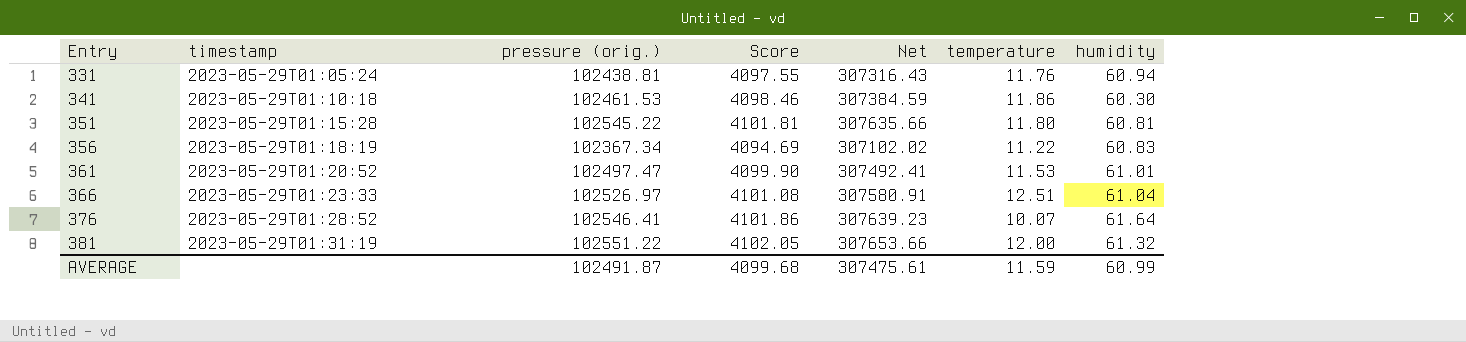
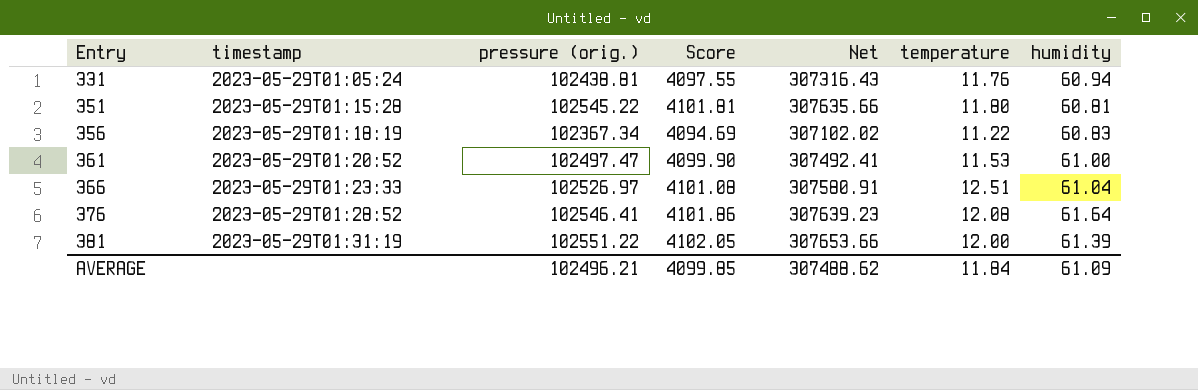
row 341: 2023-05-29T01:10:18 | 102461.53 | 4098.46 | 307384.59 | 11.86 | 60.30 -> none
361 | humidity: 61.01 -> 61.00
376 | temperature: 10.07 -> 12.08
381 | humidity: 61.32 -> 61.39
AVERAGE | pressure (orig.): 102491.87 -> 102496.21
AVERAGE | Score: 4099.68 -> 4099.85
AVERAGE | Net: 307475.61 -> 307488.62
AVERAGE | temperature: 11.59 -> 11.84
AVERAGE | humidity: 60.99 -> 61.09

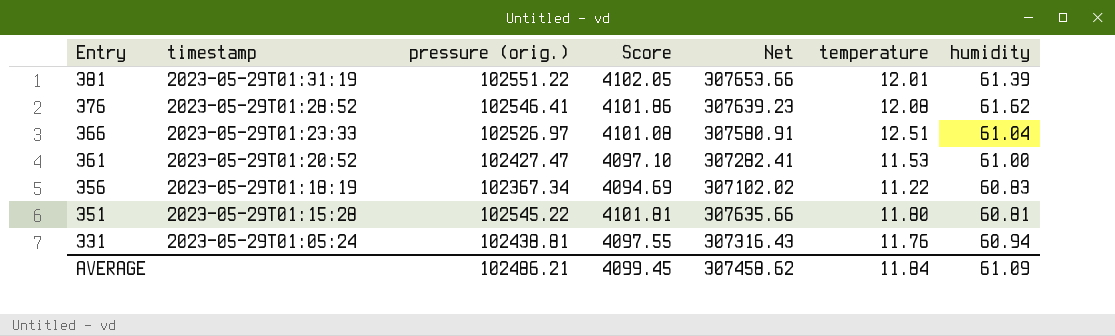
row order: Entry ascending -> Entry descending
381 | temperature: 12.00 -> 12.01
376 | humidity: 61.64 -> 61.62
361 | pressure (orig.): 102497.47 -> 102427.47
361 | Score: 4099.90 -> 4097.10
361 | Net: 307492.41 -> 307282.41
AVERAGE | pressure (orig.): 102496.21 -> 102486.21
AVERAGE | Score: 4099.85 -> 4099.45
AVERAGE | Net: 307488.62 -> 307458.62

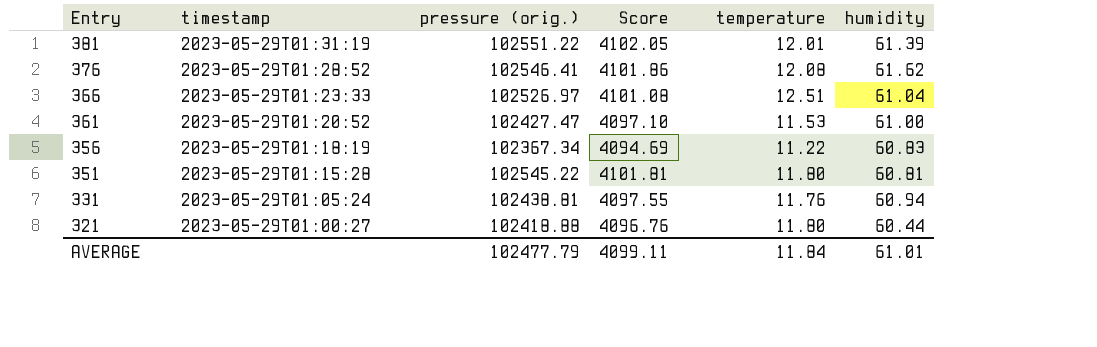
column Net | formula: [pressure (orig.)] * 3 -> none
row 321: none -> 2023-05-29T01:00:27 | 102418.88 | 4096.76 | 11.80 | 60.44
AVERAGE | pressure (orig.): 102486.21 -> 102477.79
AVERAGE | Score: 4099.45 -> 4099.11
AVERAGE | humidity: 61.09 -> 61.01

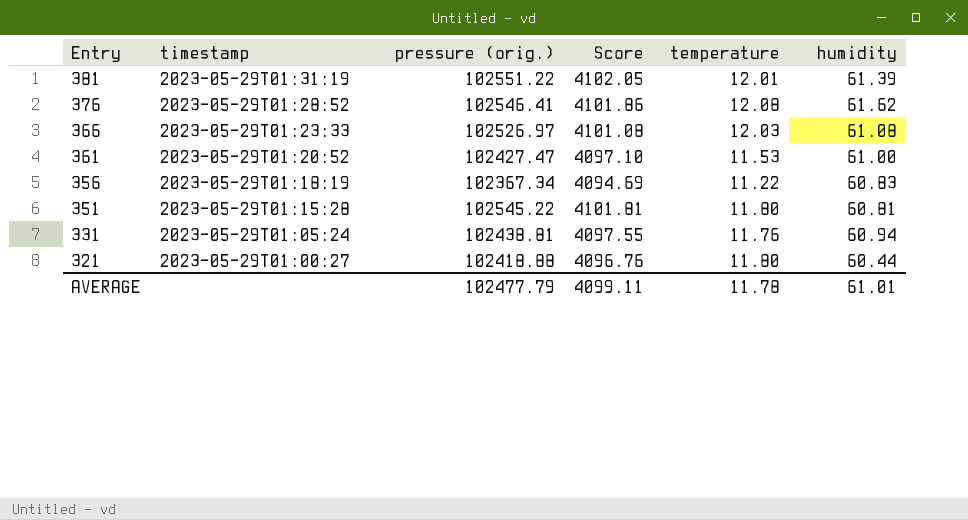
366 | temperature: 12.51 -> 12.03
366 | humidity: 61.04 -> 61.08
AVERAGE | temperature: 11.84 -> 11.78

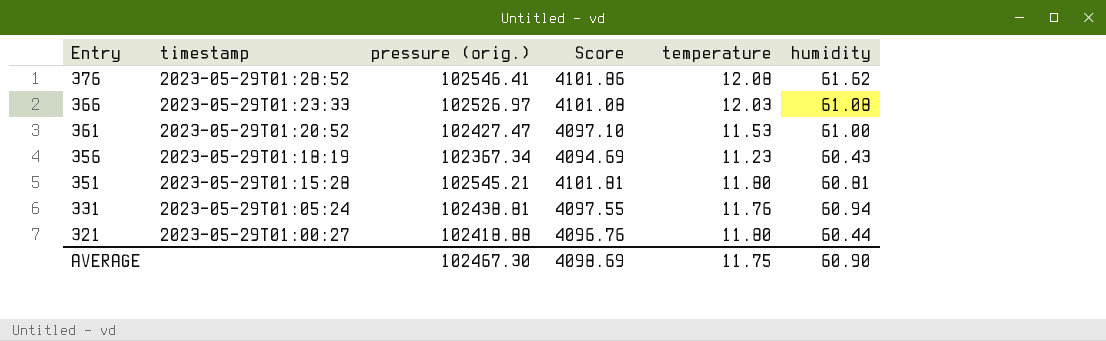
row 381: 2023-05-29T01:31:19 | 102551.22 | 4102.05 | 12.01 | 61.39 -> none
356 | temperature: 11.22 -> 11.23
356 | humidity: 60.83 -> 60.43
351 | pressure (orig.): 102545.22 -> 102545.21
AVERAGE | pressure (orig.): 102477.79 -> 102467.30
AVERAGE | Score: 4099.11 -> 4098.69
AVERAGE | temperature: 11.78 -> 11.75
AVERAGE | humidity: 61.01 -> 60.90

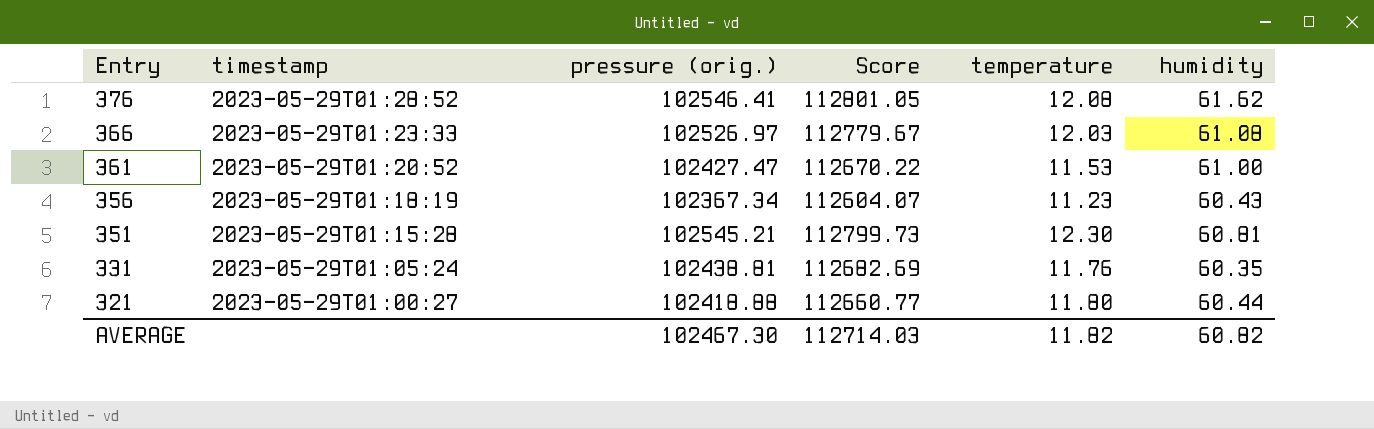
column Score | formula: [pressure (orig.)] * 0.04 -> [pressure (orig.)] * 1.1
351 | temperature: 11.80 -> 12.30
331 | humidity: 60.94 -> 60.35
AVERAGE | Score: 4098.69 -> 112714.03
AVERAGE | temperature: 11.75 -> 11.82
AVERAGE | humidity: 60.90 -> 60.82

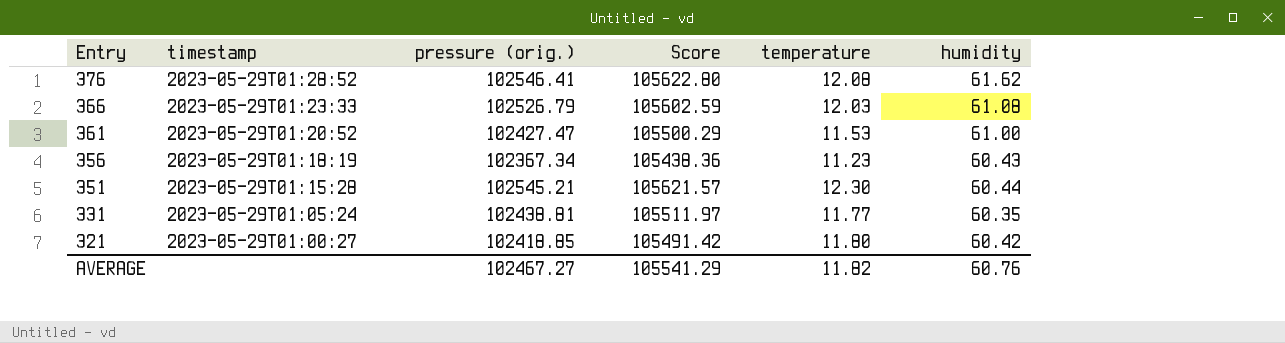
column Score | formula: [pressure (orig.)] * 1.1 -> [pressure (orig.)] * 1.03
366 | pressure (orig.): 102526.97 -> 102526.79
351 | humidity: 60.81 -> 60.44
331 | temperature: 11.76 -> 11.77
321 | pressure (orig.): 102418.88 -> 102418.85
321 | humidity: 60.44 -> 60.42
AVERAGE | pressure (orig.): 102467.30 -> 102467.27
AVERAGE | Score: 112714.03 -> 105541.29
AVERAGE | humidity: 60.82 -> 60.76

